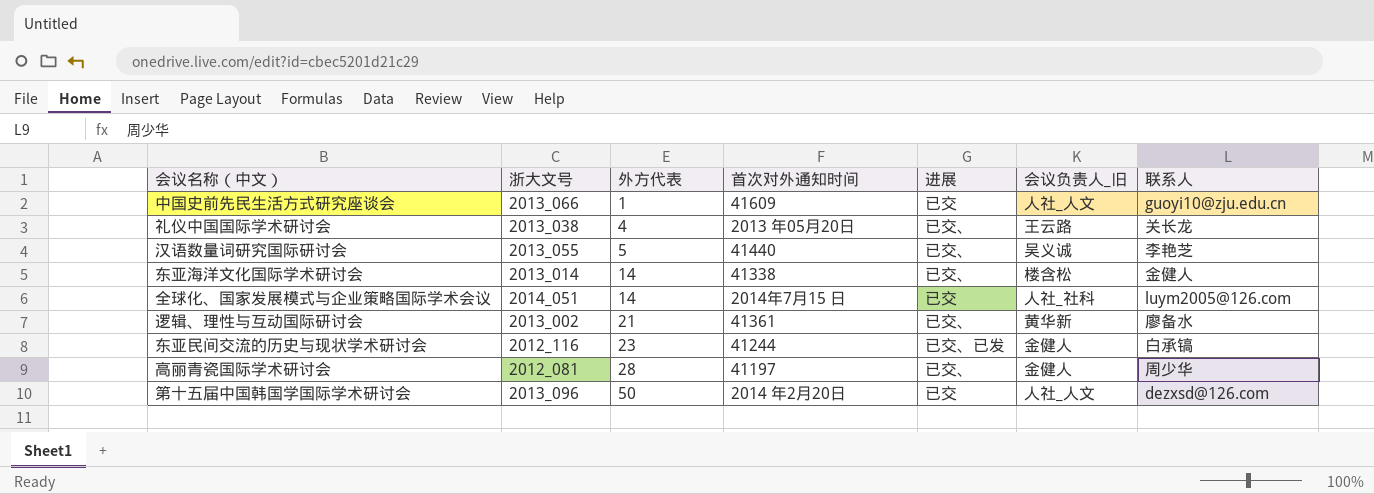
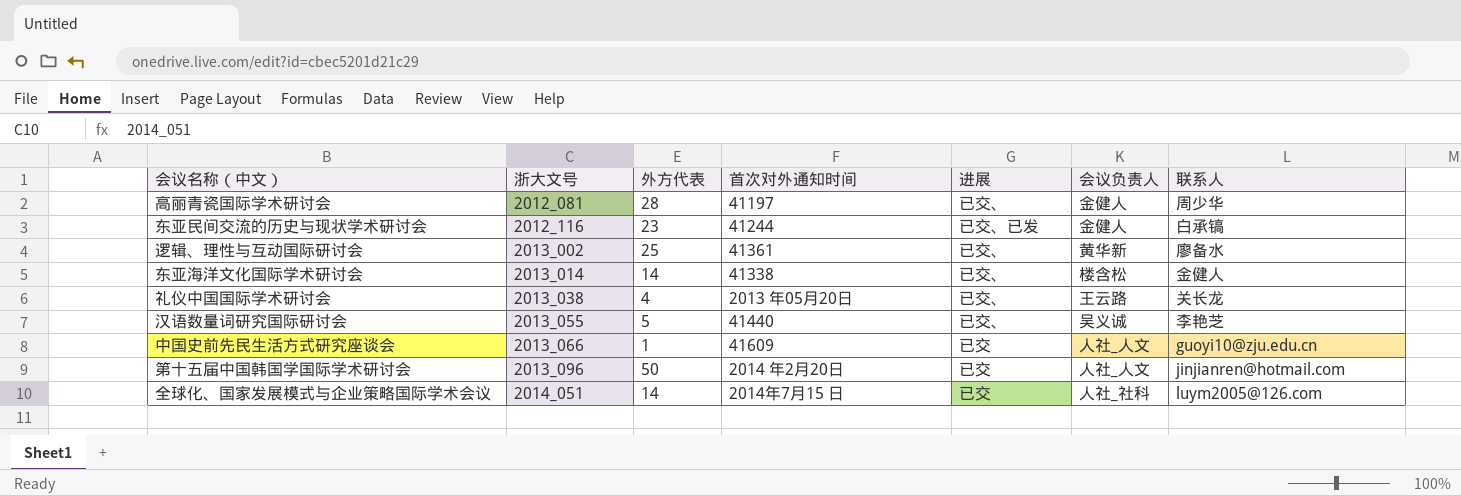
row order: 外方代表 ascending -> 浙大文号 ascending
column name: 会议负责人_旧 -> 会议负责人
逻辑、理性与互动国际研讨会 | 外方代表: 21 -> 25
第十五届中国韩国学国际学术研讨会 | 联系人: dezxsd@126.com -> jinjianren@hotmail.com

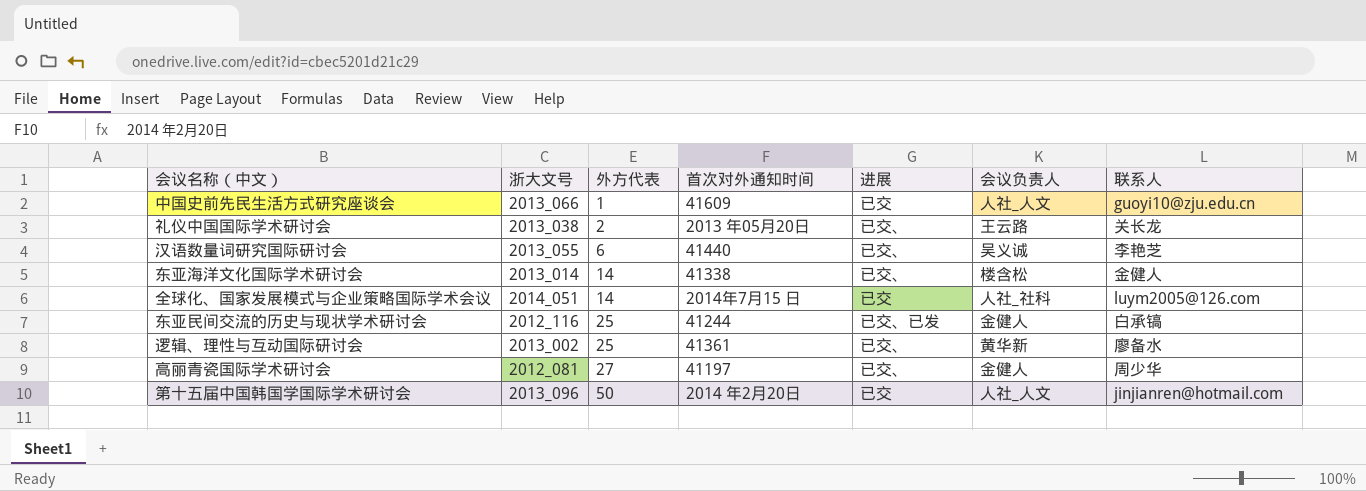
row order: 浙大文号 ascending -> 外方代表 ascending
礼仪中国国际学术研讨会 | 外方代表: 4 -> 2
汉语数量词研究国际研讨会 | 外方代表: 5 -> 6
东亚民间交流的历史与现状学术研讨会 | 外方代表: 23 -> 25
高丽青瓷国际学术研讨会 | 外方代表: 28 -> 27

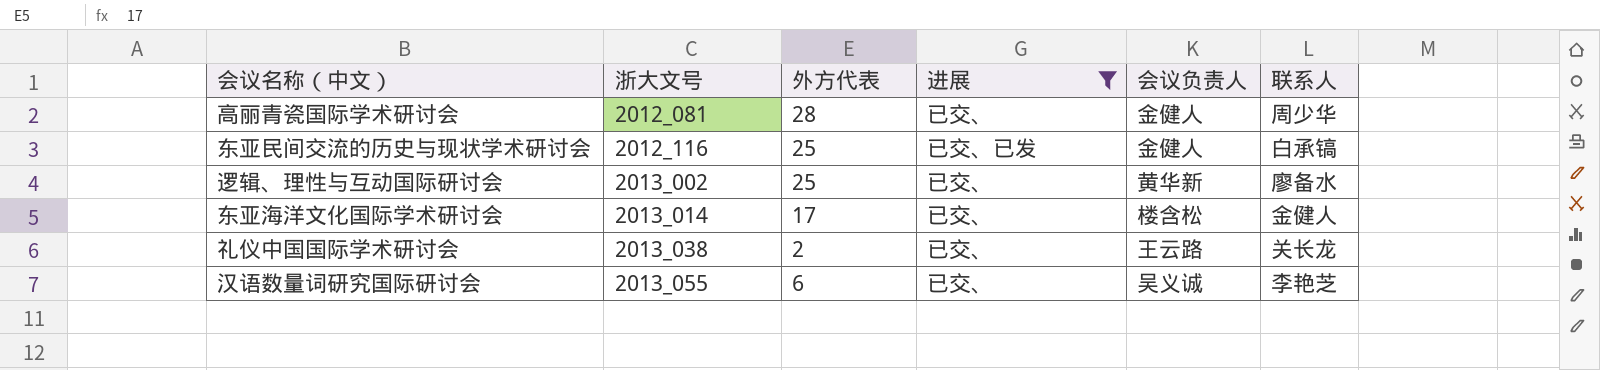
filter: none -> 进展 != 已交
row order: 外方代表 ascending -> 浙大文号 ascending
column 首次对外通知时间 | position: 4 -> none
高丽青瓷国际学术研讨会 | 外方代表: 27 -> 28
东亚海洋文化国际学术研讨会 | 外方代表: 14 -> 17

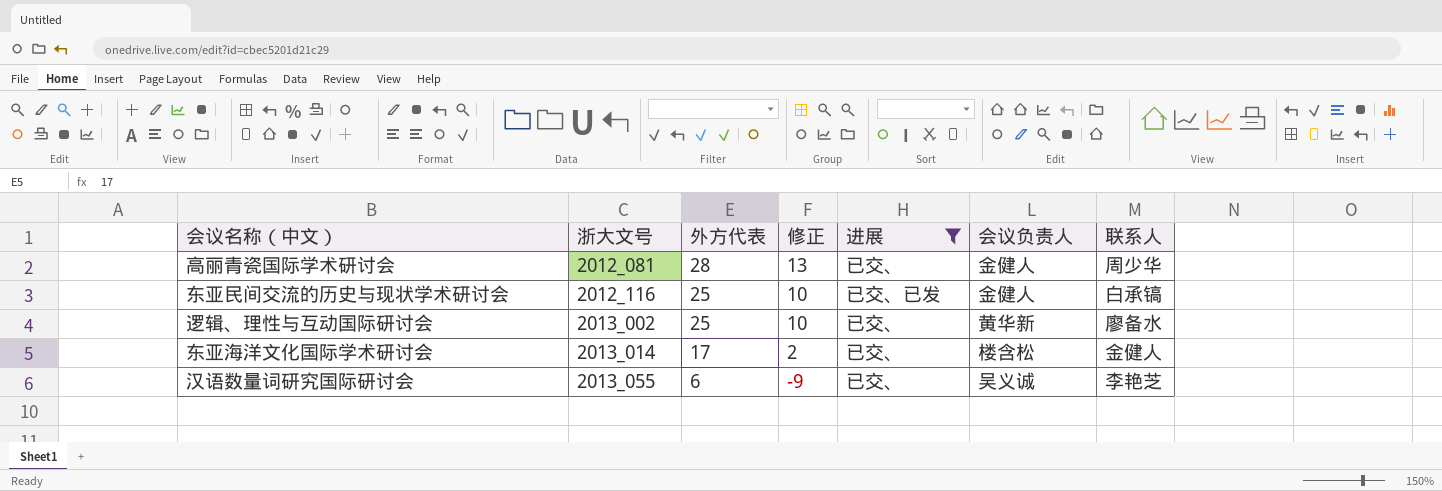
column 修正 | formula: none -> [外方代表] - 15
row 礼仪中国国际学术研讨会: 2013_038 | 2 | 已交、 | 王云路 | 关长龙 -> none

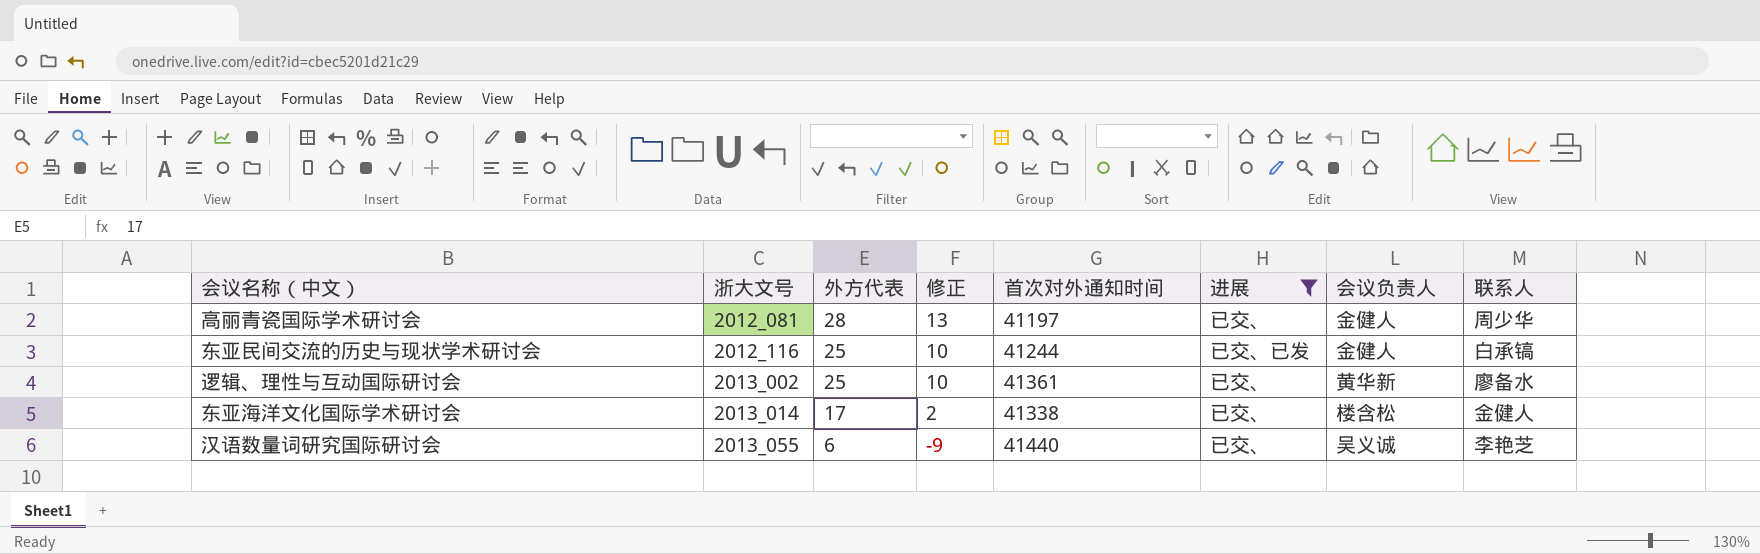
column 首次对外通知时间 | position: none -> 5

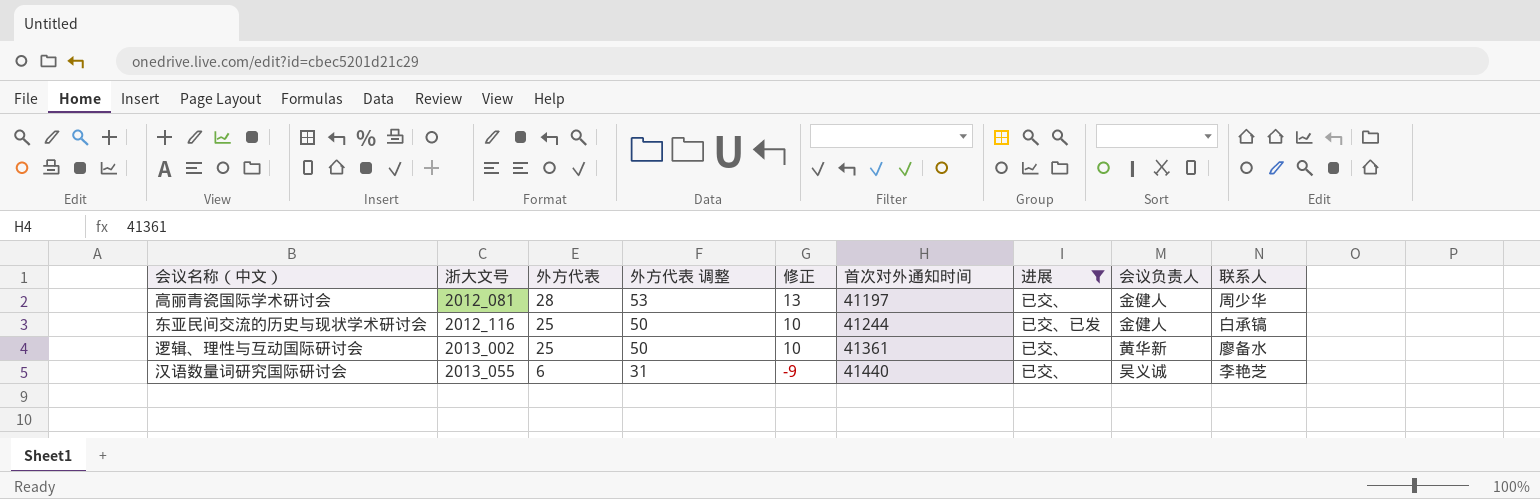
column 外方代表 调整 | formula: none -> [外方代表] + 25
row 东亚海洋文化国际学术研讨会: 2013_014 | 17 | 2 | 41338 | 已交、 | 楼含松 | 金健人 -> none

